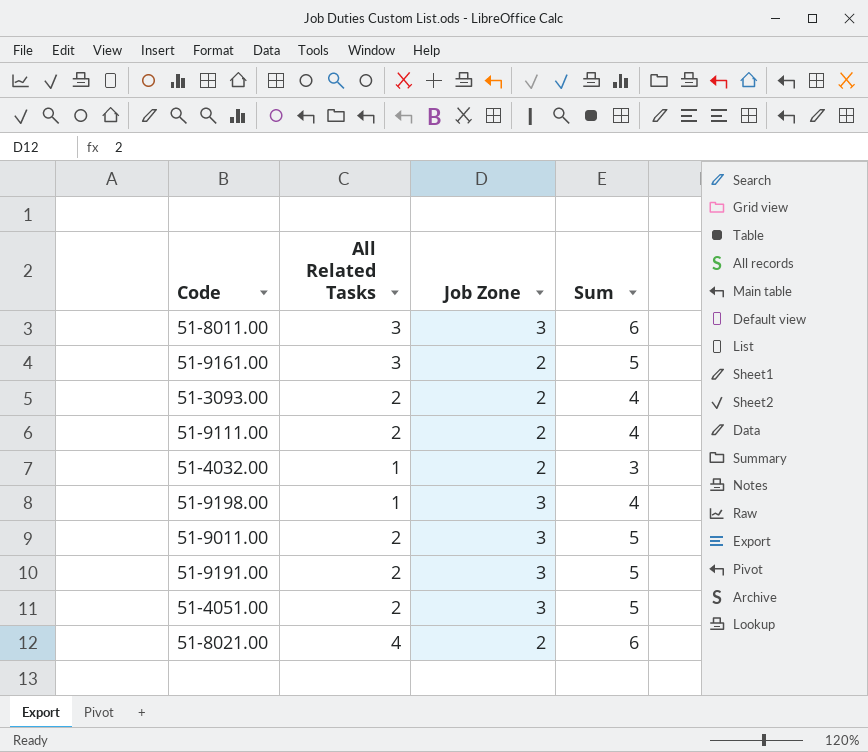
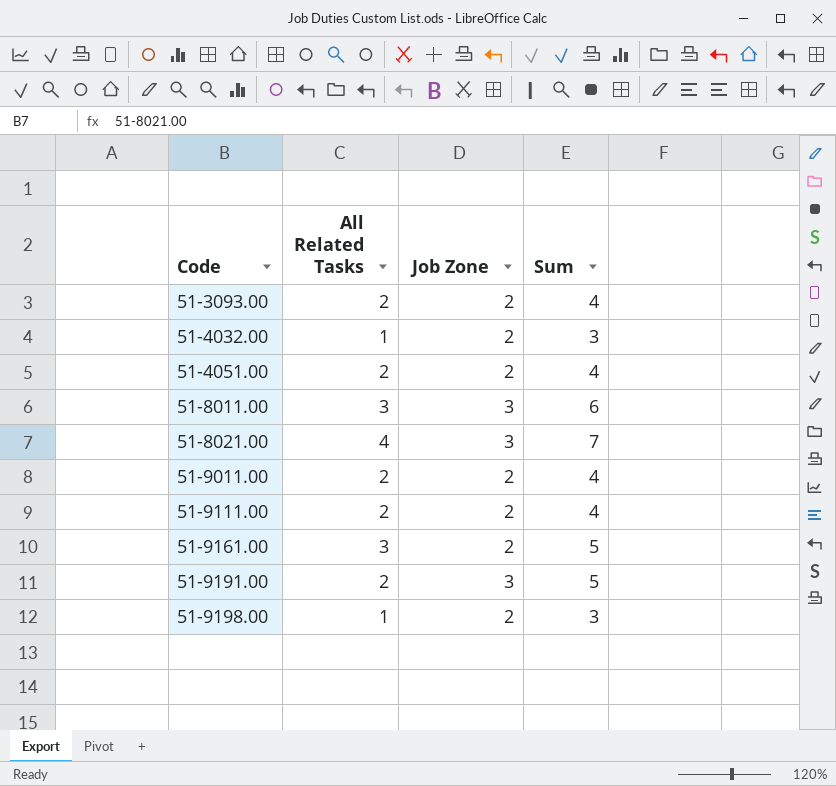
row order: none -> Code ascending
51-4051.00 | Job Zone: 3 -> 2
51-4051.00 | Sum: 5 -> 4
51-8021.00 | Job Zone: 2 -> 3
51-8021.00 | Sum: 6 -> 7
51-9011.00 | Job Zone: 3 -> 2
51-9011.00 | Sum: 5 -> 4
51-9198.00 | Job Zone: 3 -> 2
51-9198.00 | Sum: 4 -> 3

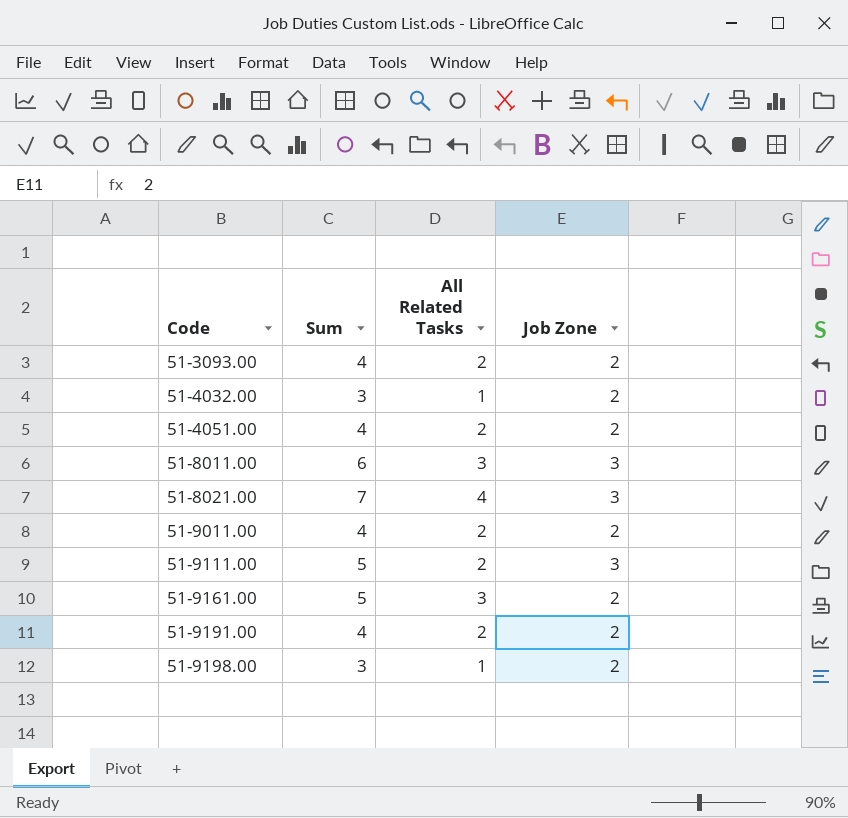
column Sum | position: 4 -> 2
51-9111.00 | Sum: 4 -> 5
51-9111.00 | Job Zone: 2 -> 3
51-9191.00 | Sum: 5 -> 4
51-9191.00 | Job Zone: 3 -> 2

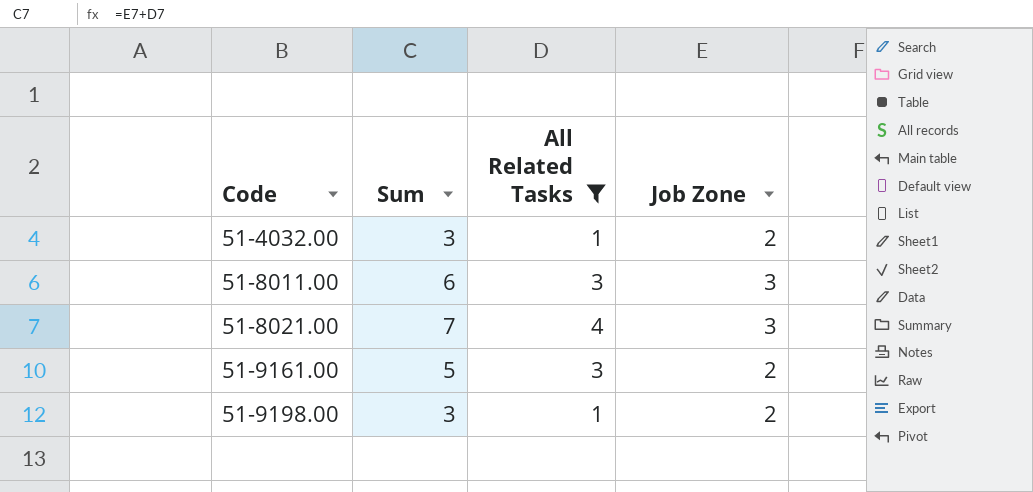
filter: none -> All Related Tasks != 2

